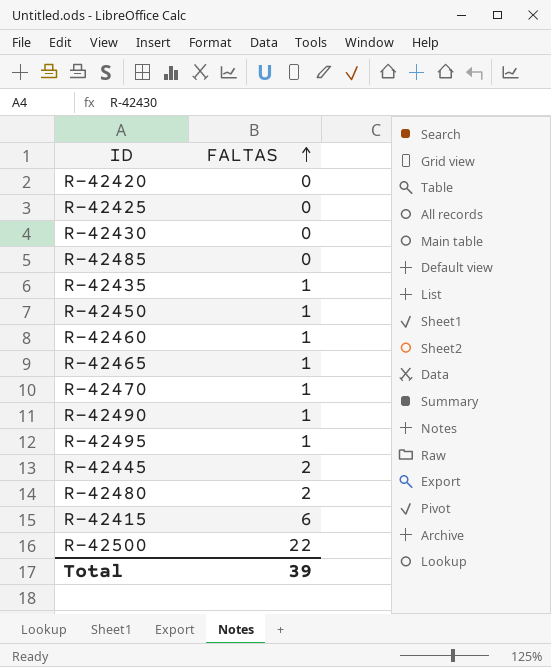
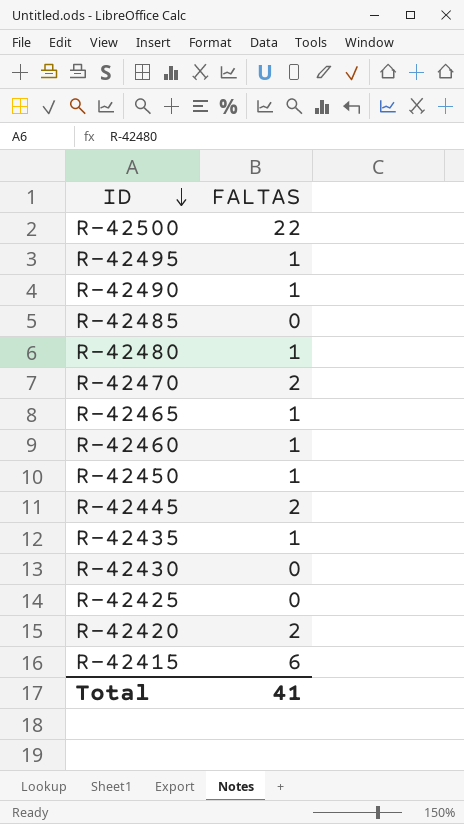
row order: FALTAS ascending -> ID descending
R-42480 | FALTAS: 2 -> 1
R-42470 | FALTAS: 1 -> 2
R-42420 | FALTAS: 0 -> 2
Total | FALTAS: 39 -> 41

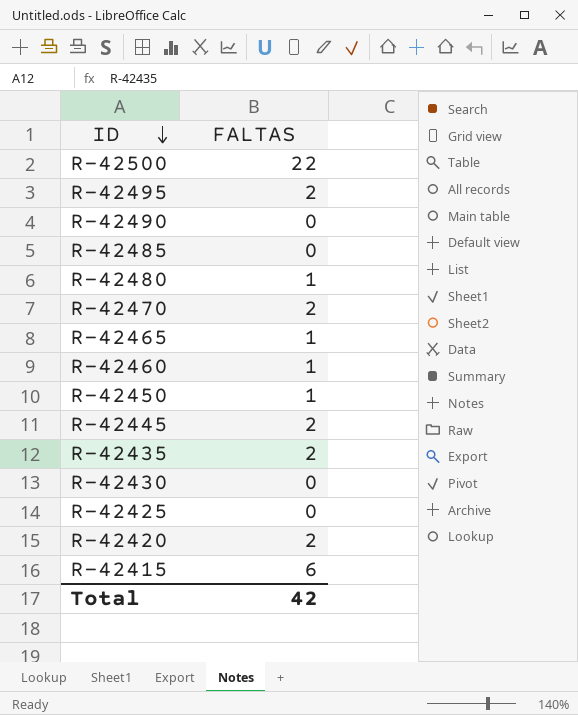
R-42495 | FALTAS: 1 -> 2
R-42490 | FALTAS: 1 -> 0
R-42435 | FALTAS: 1 -> 2
Total | FALTAS: 41 -> 42

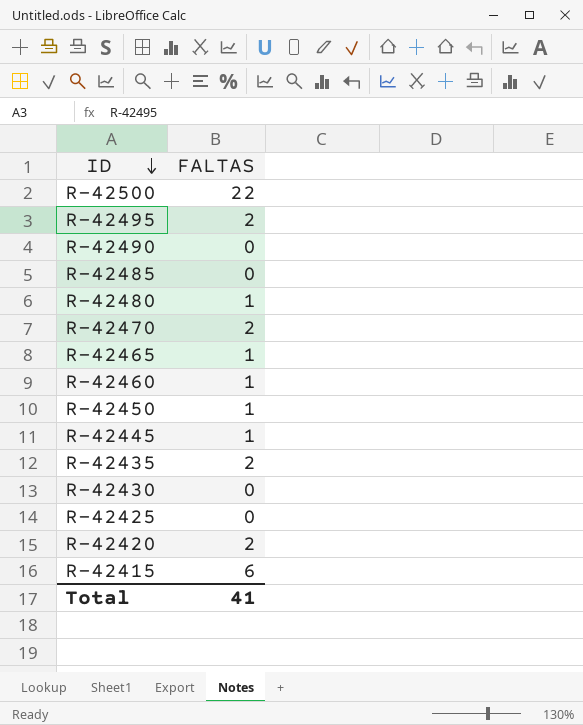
R-42445 | FALTAS: 2 -> 1
Total | FALTAS: 42 -> 41

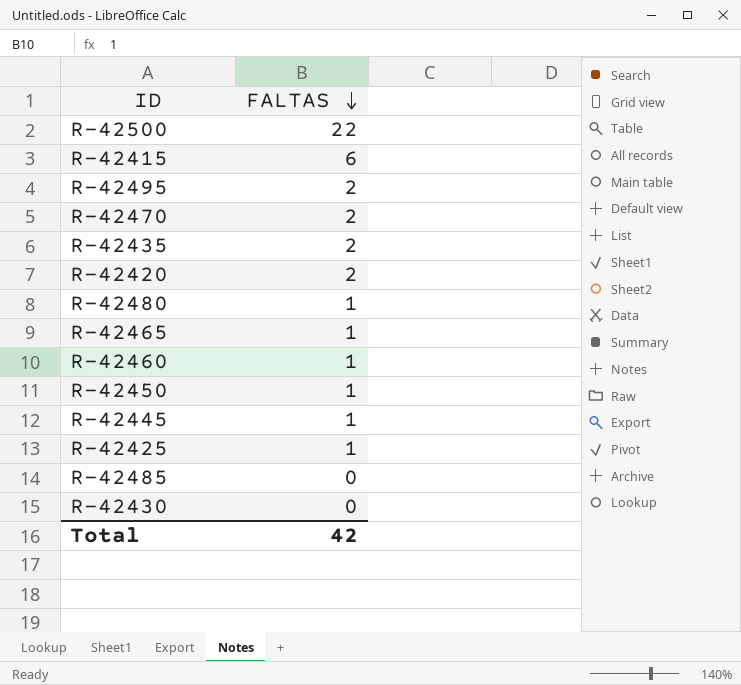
row order: ID descending -> FALTAS descending
row R-42490: 0 -> none
R-42425 | FALTAS: 0 -> 1
Total | FALTAS: 41 -> 42

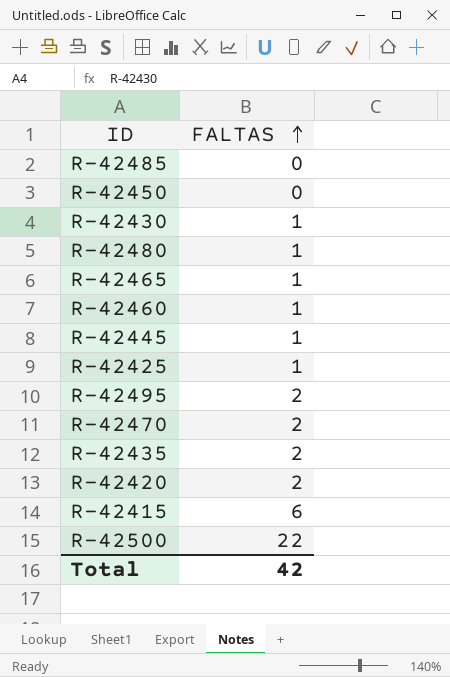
row order: FALTAS descending -> FALTAS ascending
R-42450 | FALTAS: 1 -> 0
R-42430 | FALTAS: 0 -> 1

